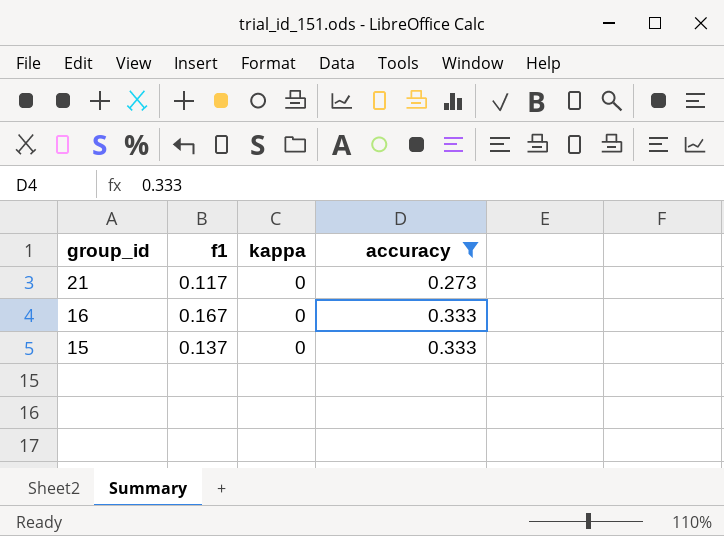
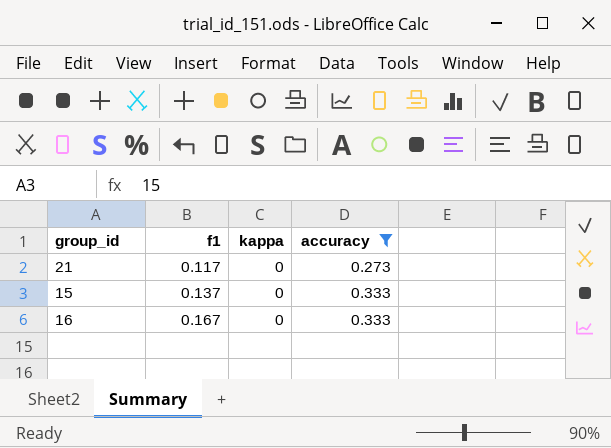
row order: group_id descending -> f1 ascending

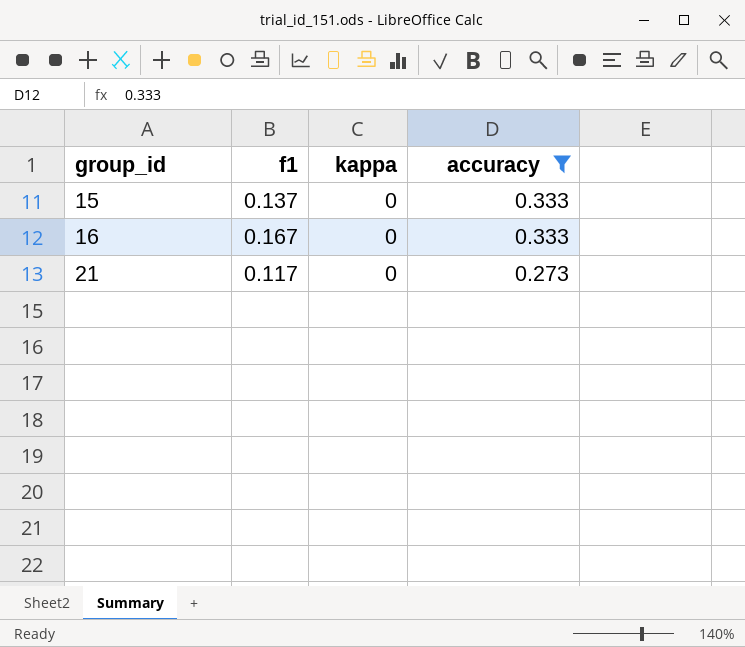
row order: f1 ascending -> group_id ascending

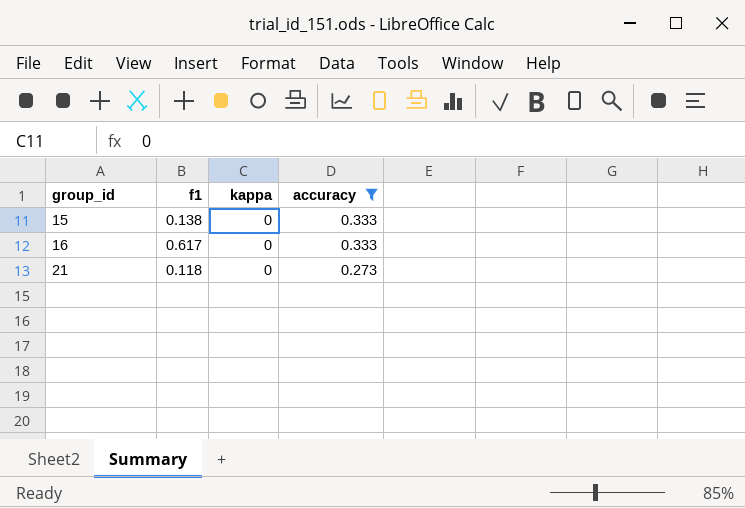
15 | f1: 0.137 -> 0.138
16 | f1: 0.167 -> 0.617
21 | f1: 0.117 -> 0.118

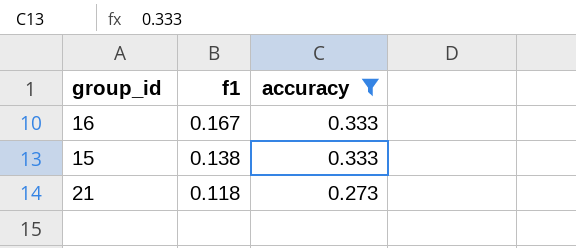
row order: group_id ascending -> f1 descending
column kappa | position: 3 -> none
16 | f1: 0.617 -> 0.167

